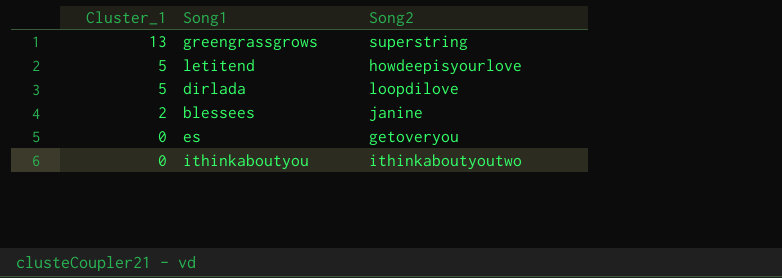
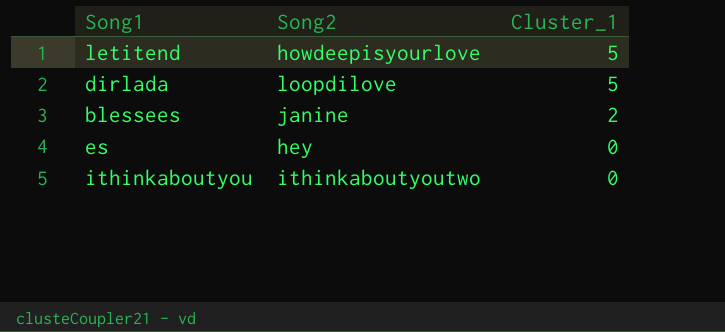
column Cluster_1 | position: 1 -> 3
row greengrassgrows: 13 | superstring -> none
es | Song2: getoveryou -> hey

